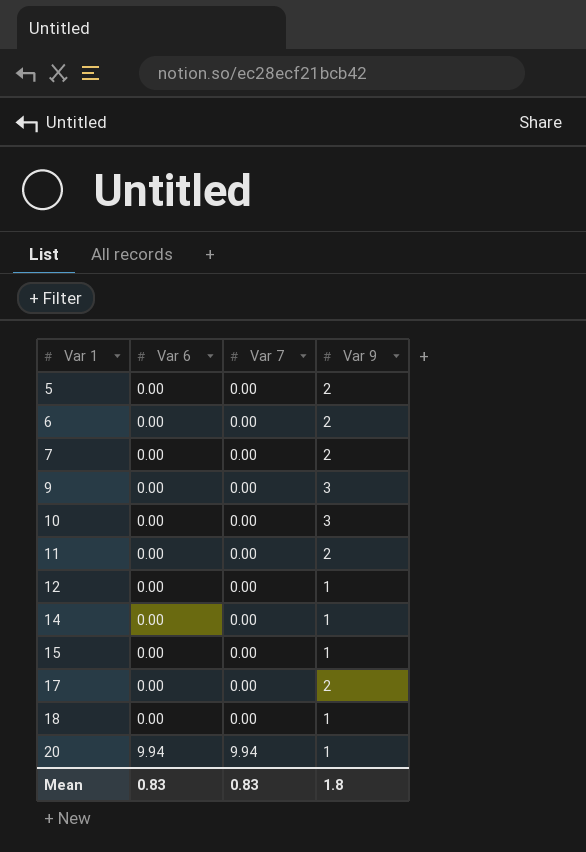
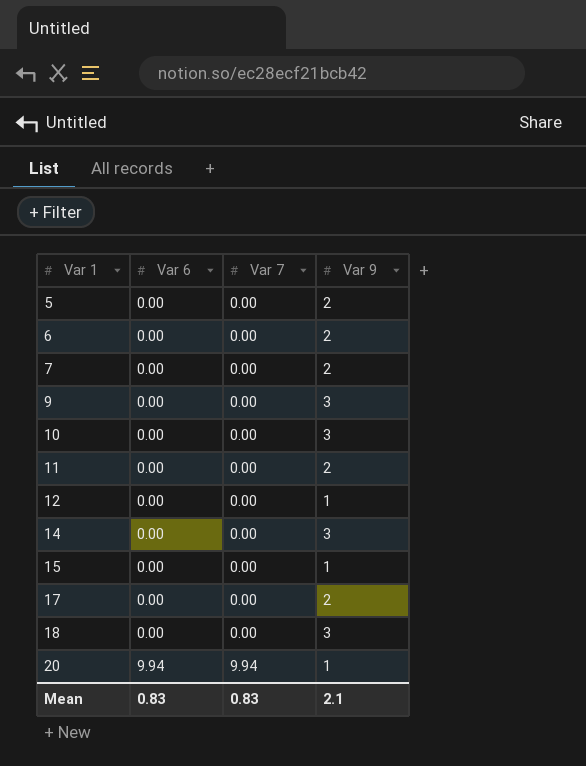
14 | Var 9: 1 -> 3
18 | Var 9: 1 -> 3
Mean | Var 9: 1.8 -> 2.1

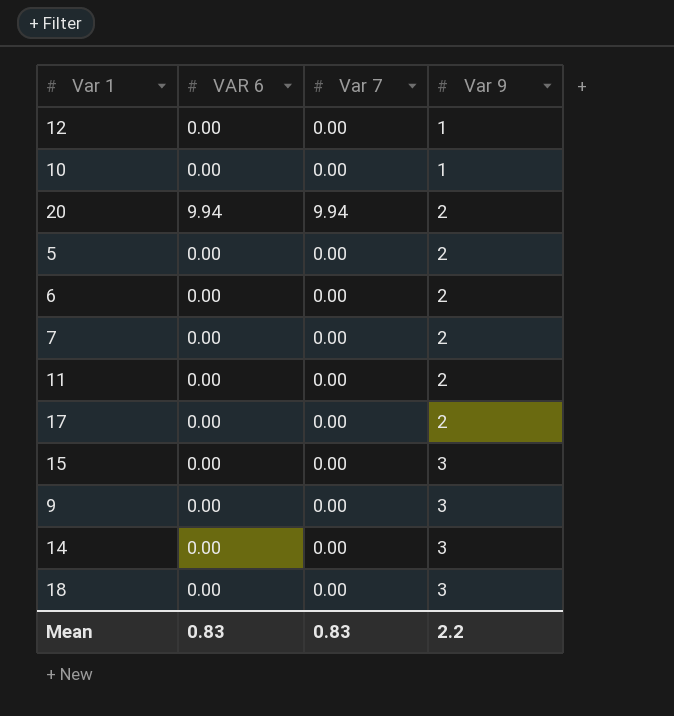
row order: Var 1 ascending -> Var 9 ascending
column name: Var 6 -> VAR 6
10 | Var 9: 3 -> 1
20 | Var 9: 1 -> 2
15 | Var 9: 1 -> 3
Mean | Var 9: 2.1 -> 2.2

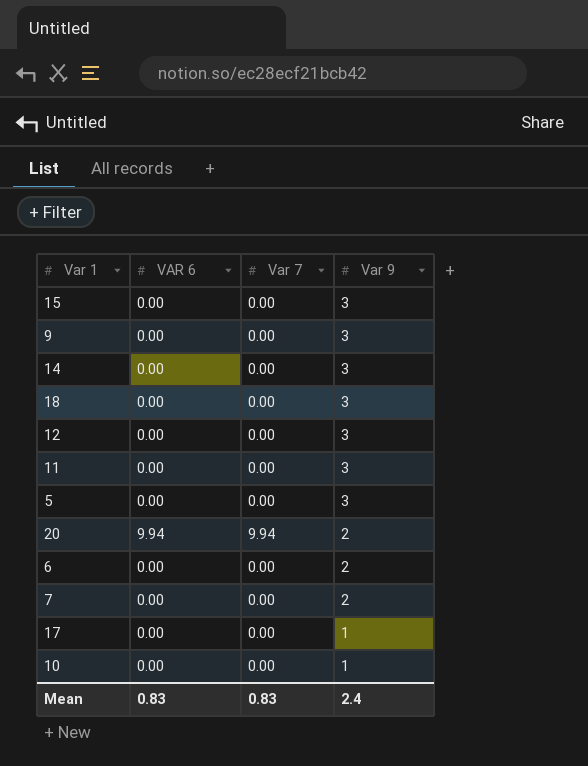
row order: Var 9 ascending -> Var 9 descending
12 | Var 9: 1 -> 3
11 | Var 9: 2 -> 3
5 | Var 9: 2 -> 3
17 | Var 9: 2 -> 1
Mean | Var 9: 2.2 -> 2.4

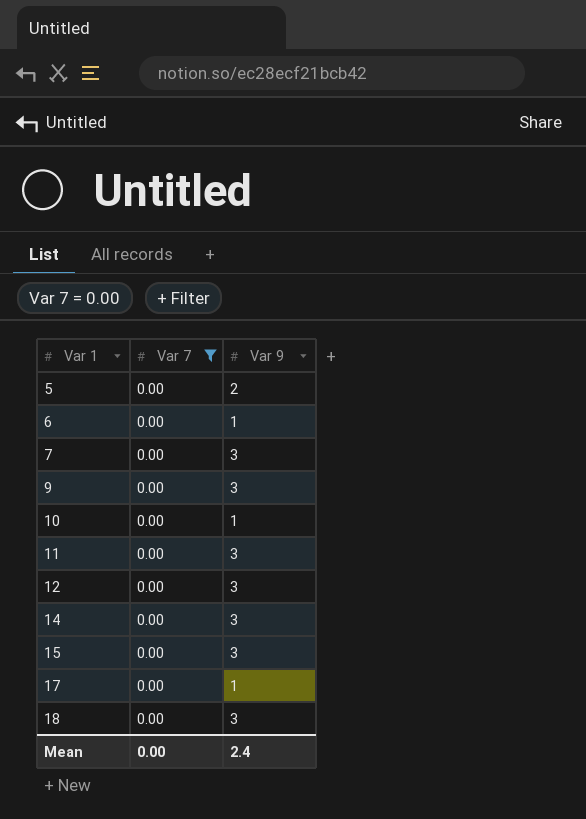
filter: none -> Var 7 = 0.00
row order: Var 9 descending -> Var 1 ascending
column VAR 6 | position: 2 -> none
5 | Var 9: 3 -> 2
6 | Var 9: 2 -> 1
7 | Var 9: 2 -> 3
Mean | Var 7: 0.83 -> 0.00

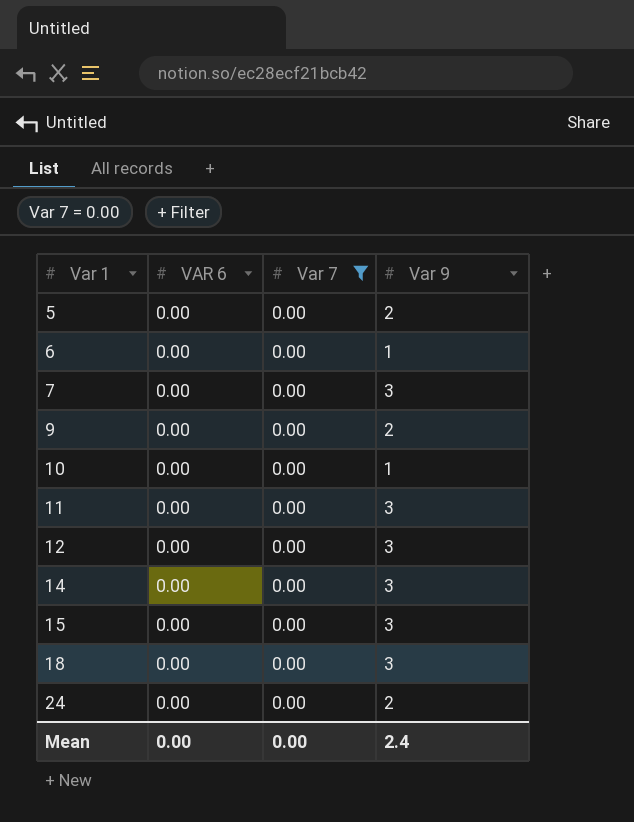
column VAR 6 | position: none -> 2
row 17: 0.00 | 1 -> none
9 | Var 9: 3 -> 2
row 24: none -> 0.00 | 0.00 | 2

